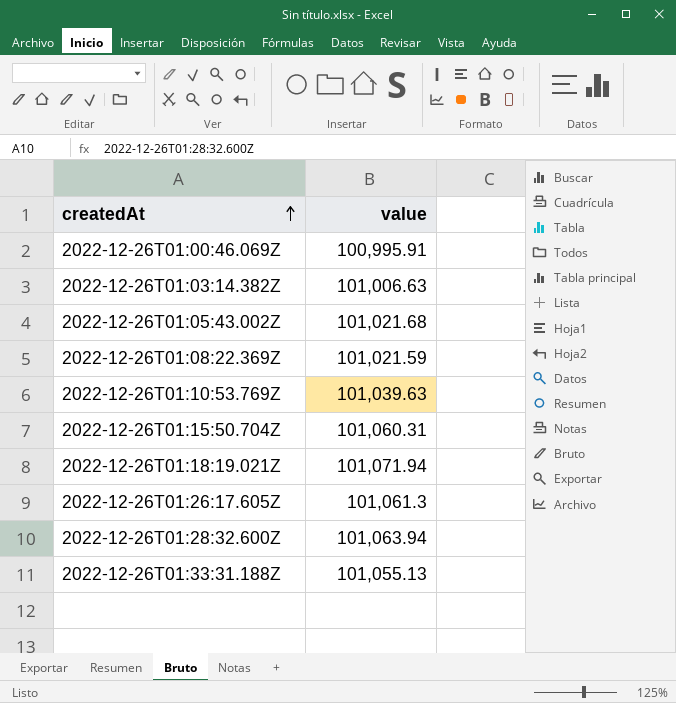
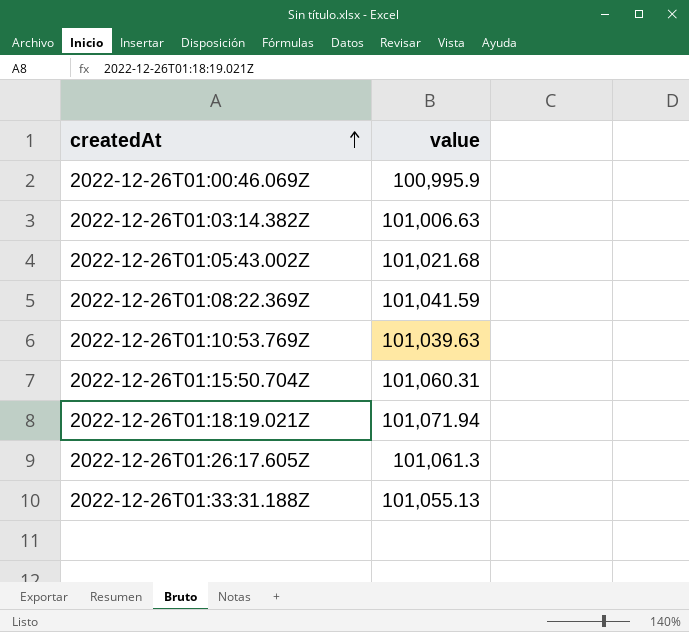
row 2022-12-26T01:28:32.600Z: 101,063.94 -> none
2022-12-26T01:00:46.069Z | value: 100,995.91 -> 100,995.9
2022-12-26T01:08:22.369Z | value: 101,021.59 -> 101,041.59

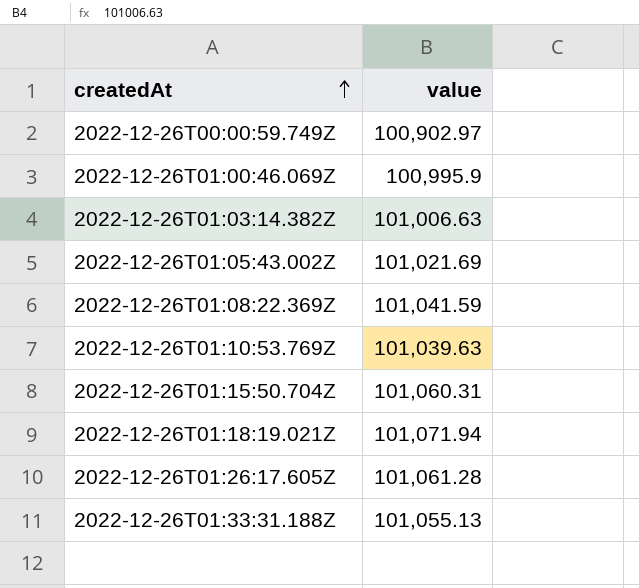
row 2022-12-26T00:00:59.749Z: none -> 100,902.97
2022-12-26T01:05:43.002Z | value: 101,021.68 -> 101,021.69
2022-12-26T01:26:17.605Z | value: 101,061.3 -> 101,061.28

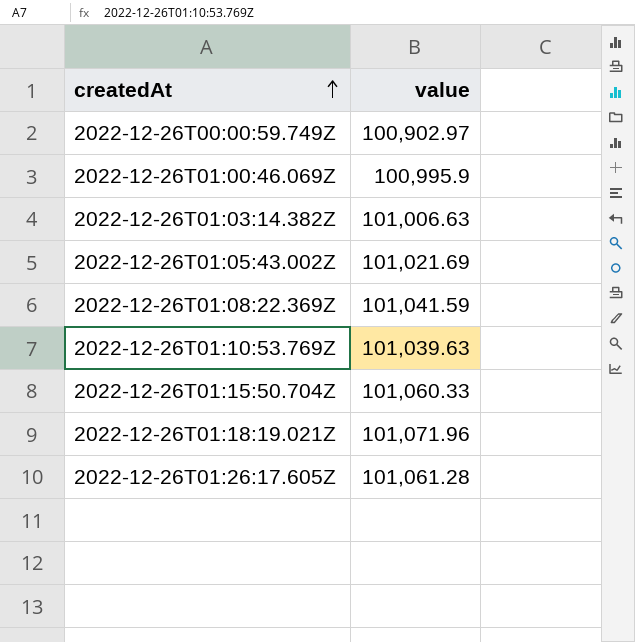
row 2022-12-26T01:33:31.188Z: 101,055.13 -> none
2022-12-26T01:15:50.704Z | value: 101,060.31 -> 101,060.33
2022-12-26T01:18:19.021Z | value: 101,071.94 -> 101,071.96

